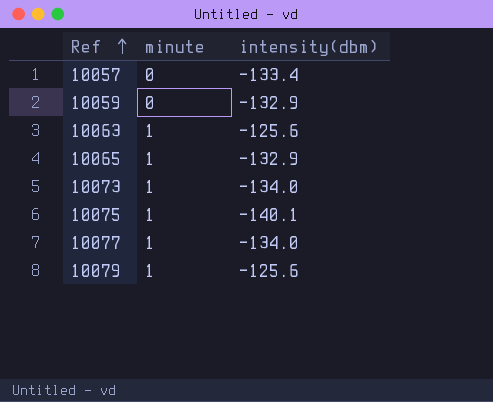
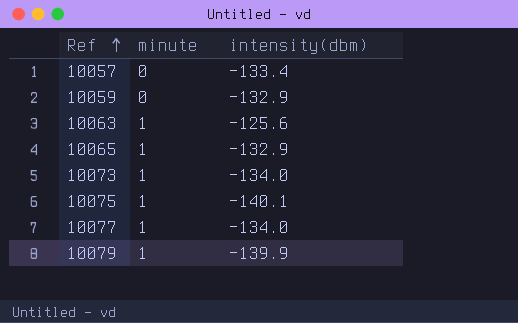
10079 | intensity(dbm): -125.6 -> -139.9

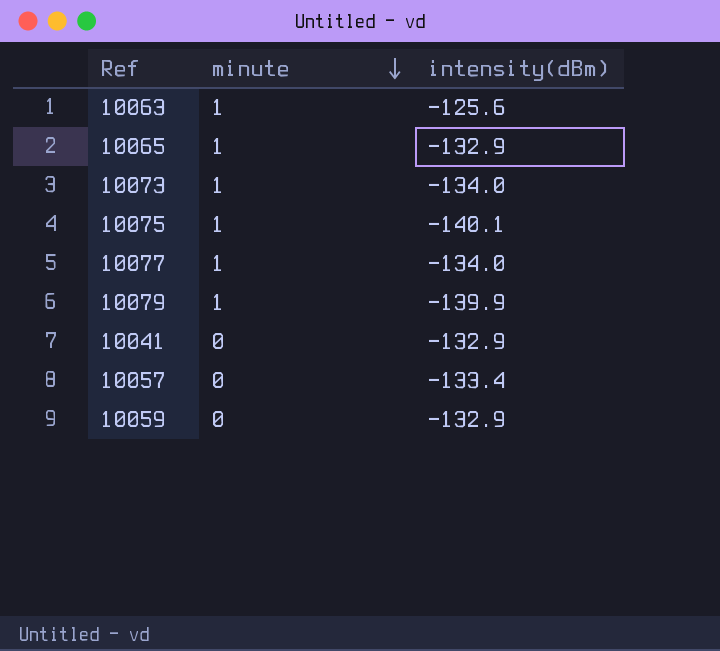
row order: Ref ascending -> minute descending
column name: intensity(dbm) -> intensity(dBm)
row 10041: none -> 0 | -132.9

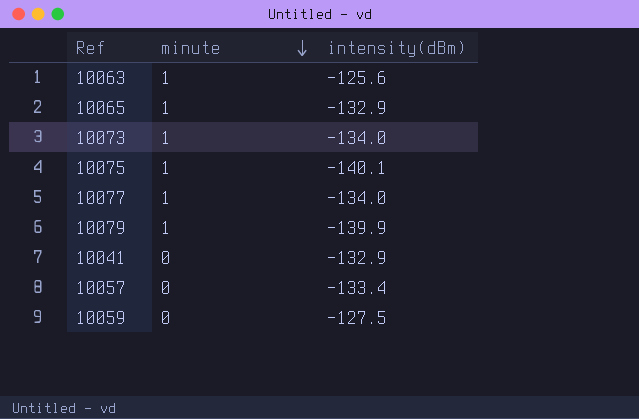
10059 | intensity(dBm): -132.9 -> -127.5

